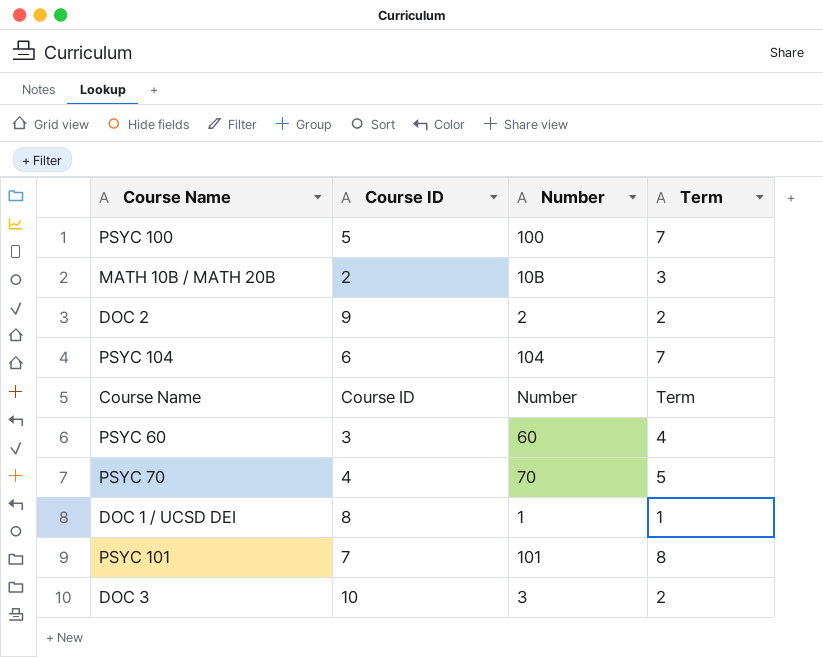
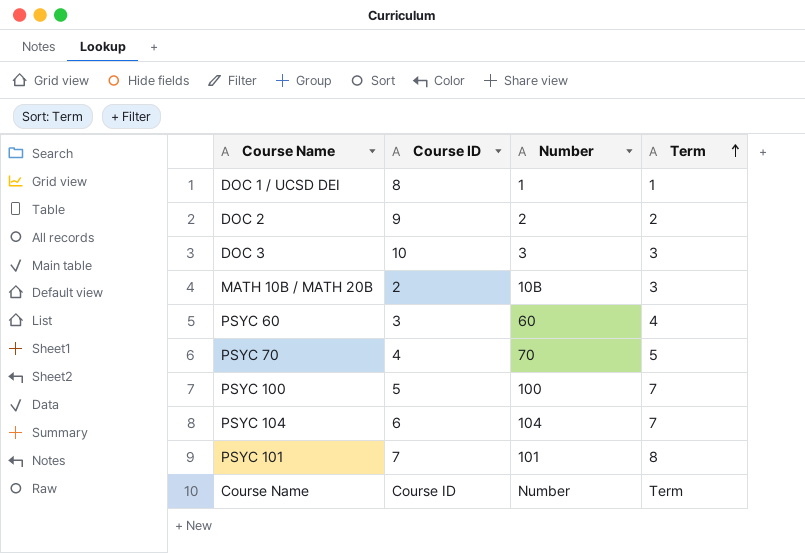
row order: none -> Term ascending
DOC 3 | Term: 2 -> 3

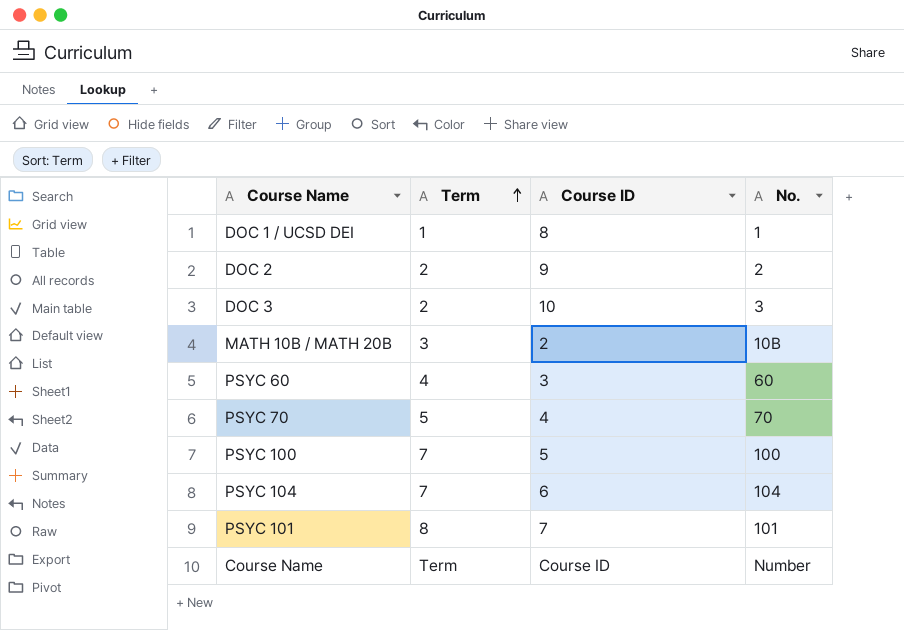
column Term | position: 4 -> 2
column name: Number -> No.
DOC 3 | Term: 3 -> 2

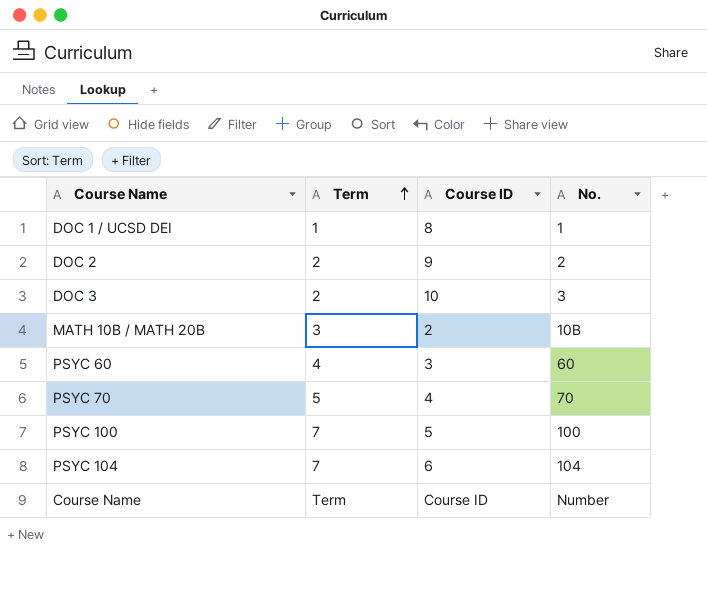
row PSYC 101: 8 | 7 | 101 -> none

